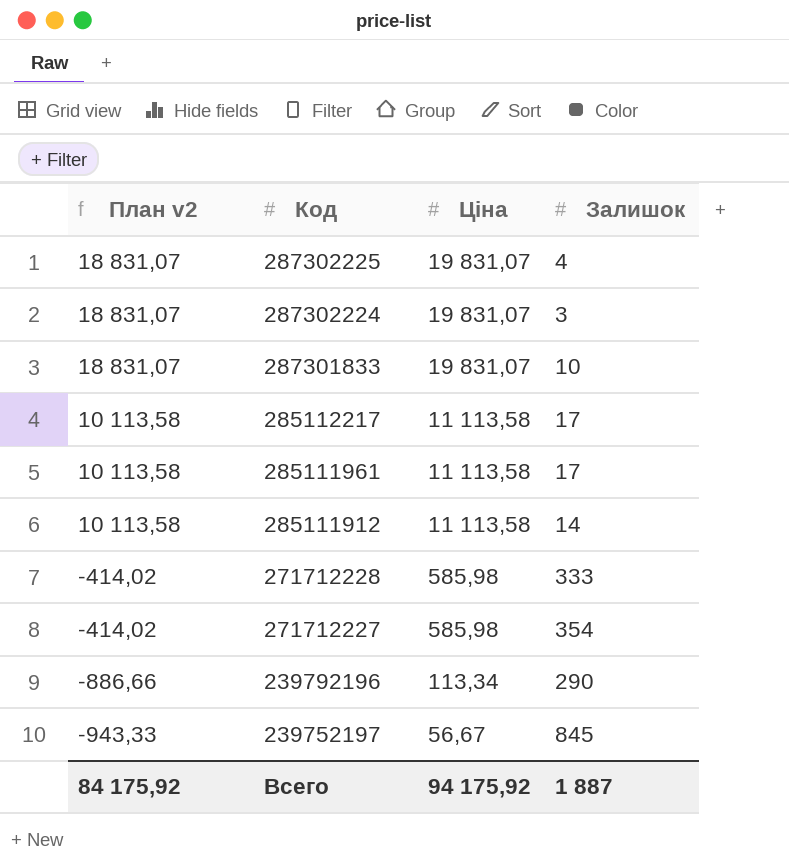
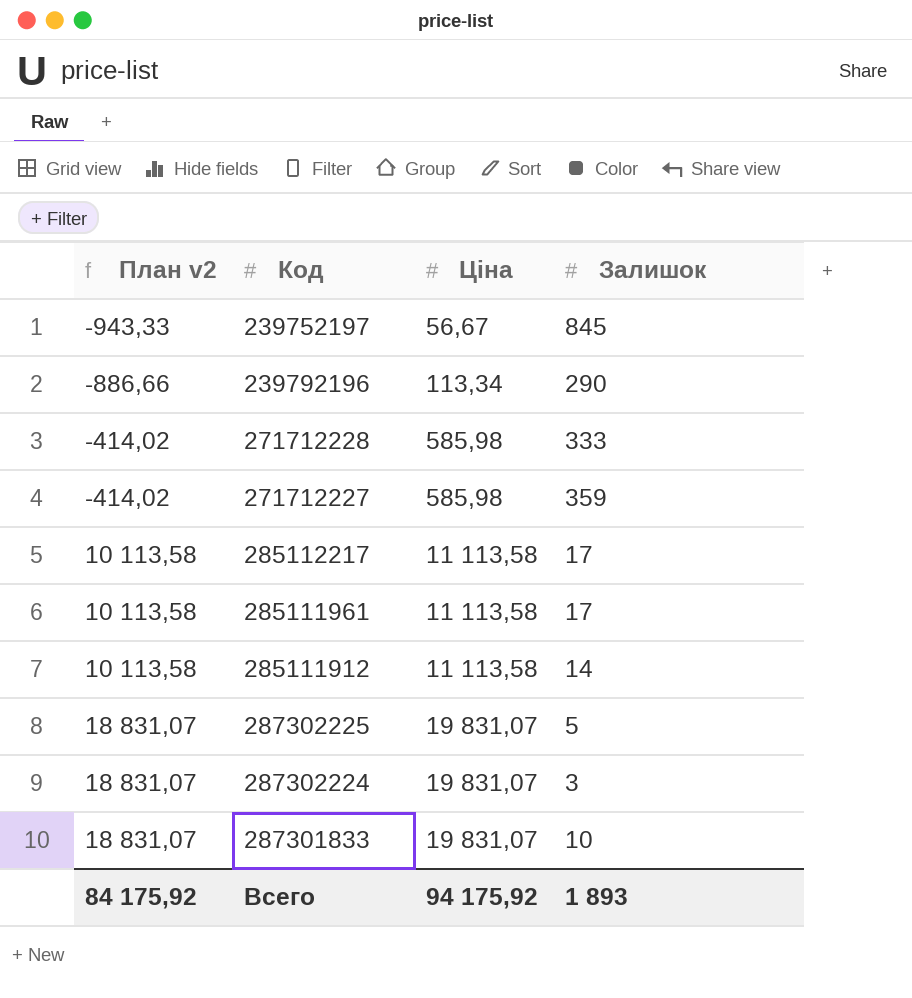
row order: План v2 descending -> План v2 ascending
271712227 | Залишок: 354 -> 359
287302225 | Залишок: 4 -> 5
Всего | Залишок: 1 887 -> 1 893

